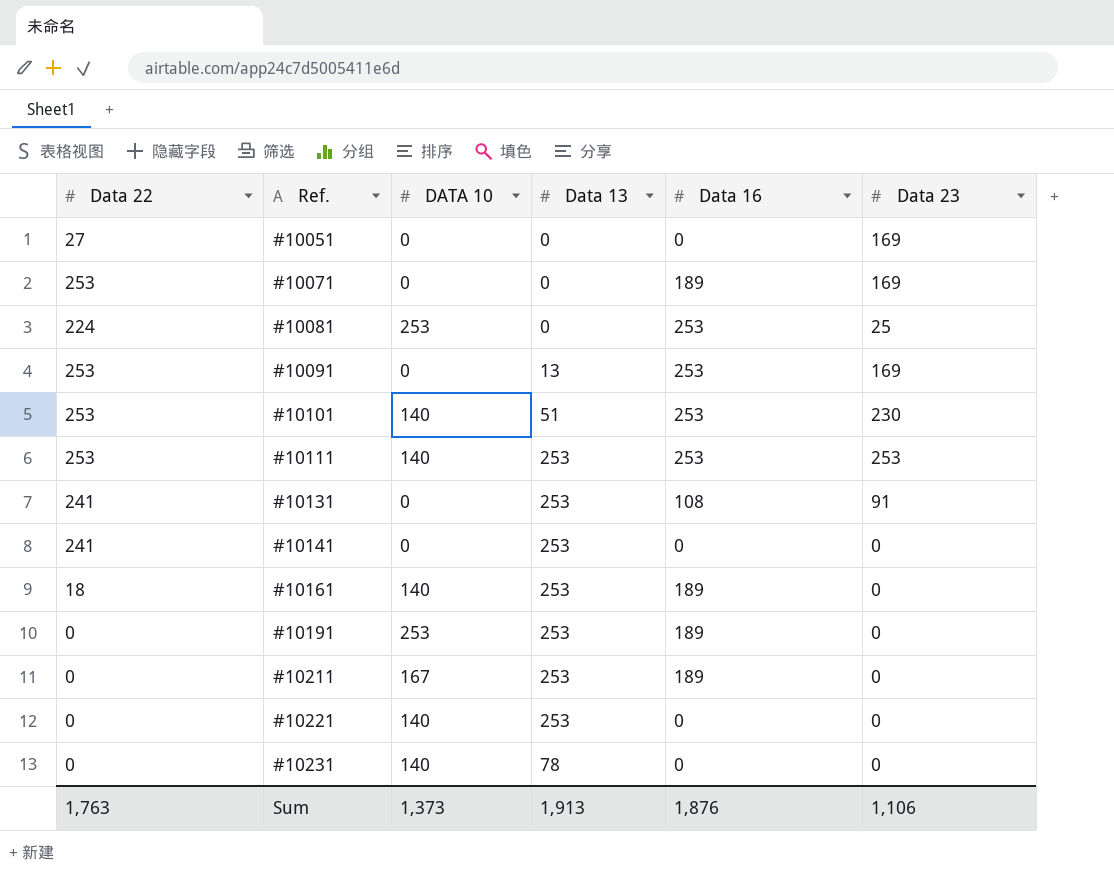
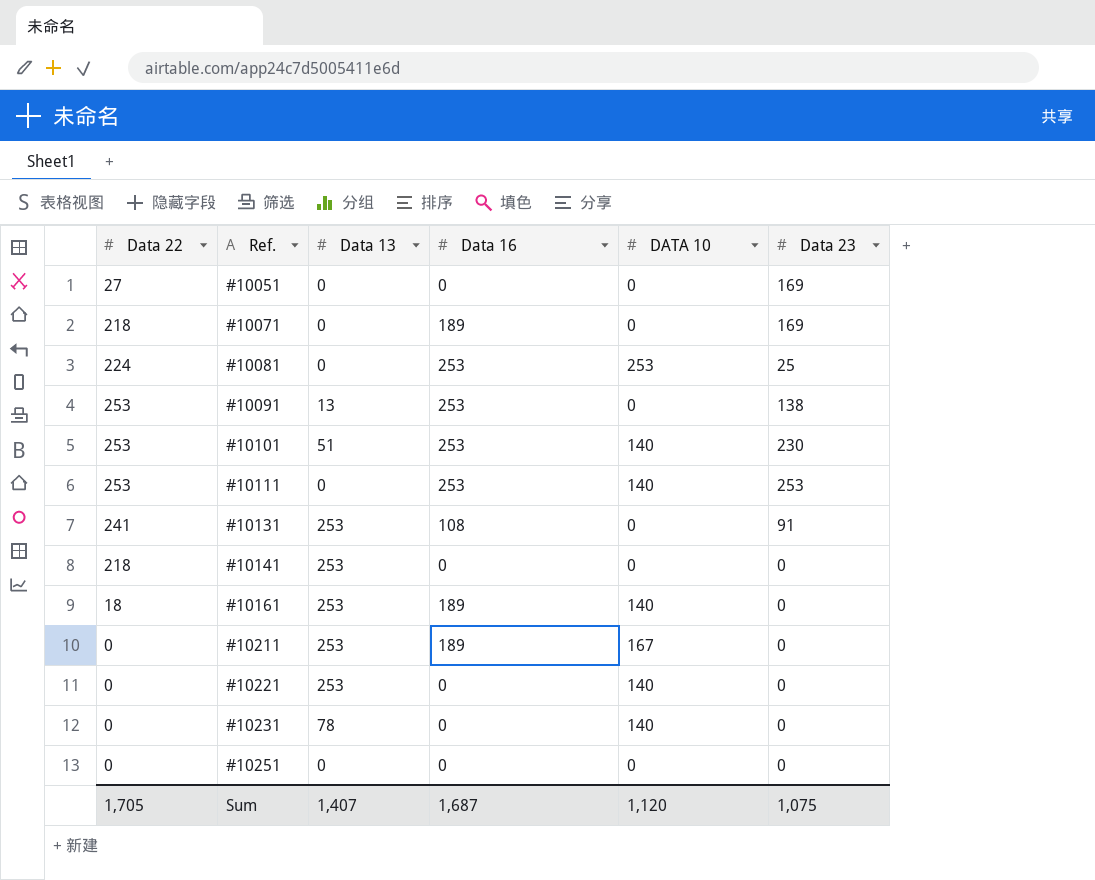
column DATA 10 | position: 3 -> 5
row #10191: 0 | 253 | 253 | 189 | 0 -> none
#10071 | Data 22: 253 -> 218
#10091 | Data 23: 169 -> 138
#10111 | Data 13: 253 -> 0
#10141 | Data 22: 241 -> 218
row #10251: none -> 0 | 0 | 0 | 0 | 0
Sum | Data 22: 1,763 -> 1,705
Sum | Data 13: 1,913 -> 1,407
Sum | Data 16: 1,876 -> 1,687
Sum | DATA 10: 1,373 -> 1,120
Sum | Data 23: 1,106 -> 1,075

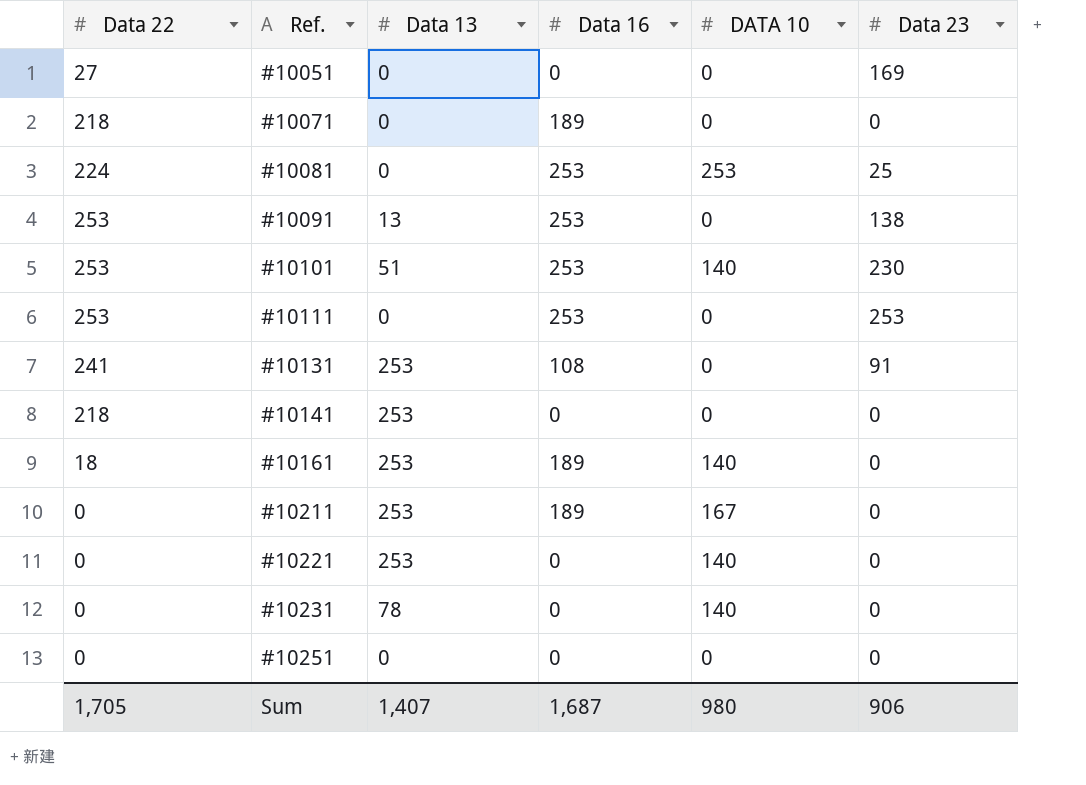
#10071 | Data 23: 169 -> 0
#10111 | DATA 10: 140 -> 0
Sum | DATA 10: 1,120 -> 980
Sum | Data 23: 1,075 -> 906

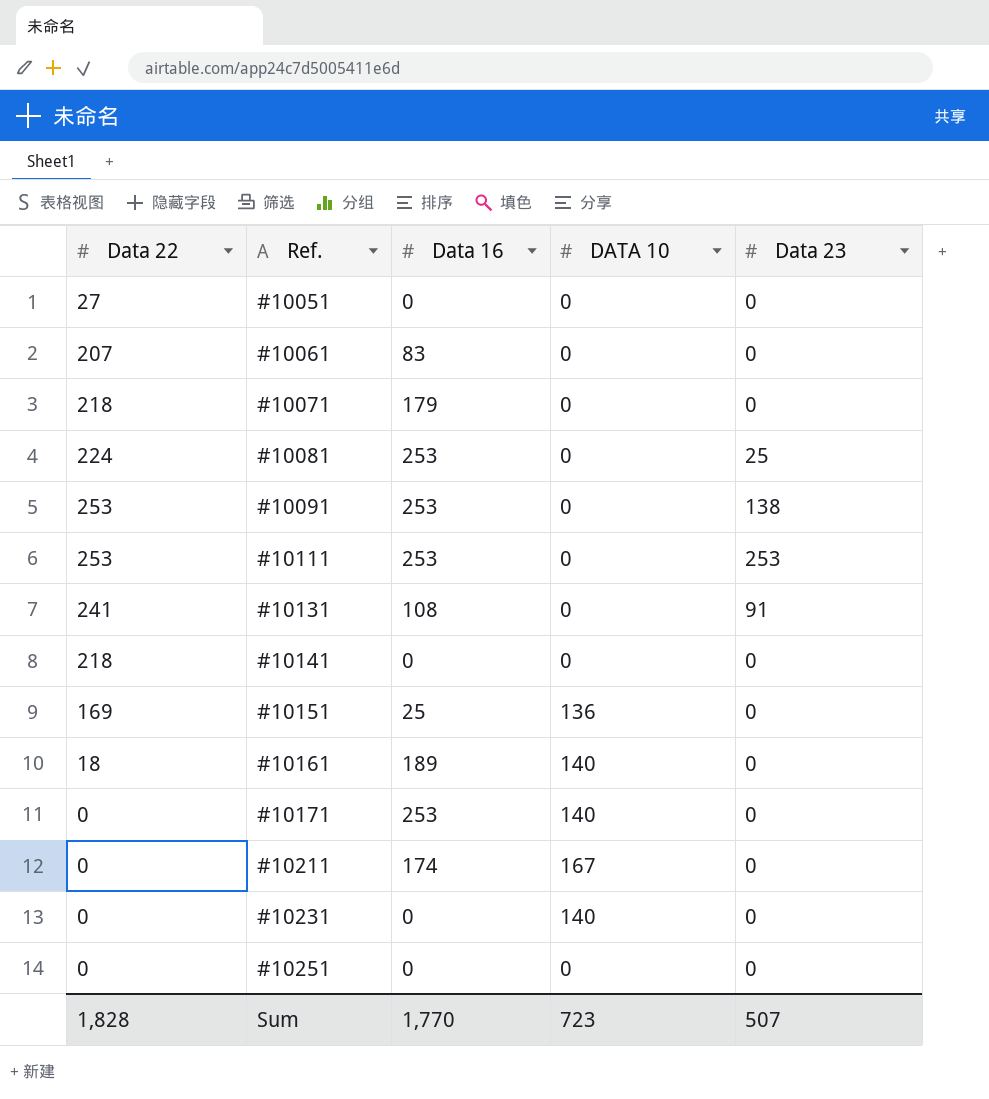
column Data 13 | position: 3 -> none
row #10101: 253 | 51 | 253 | 140 | 230 -> none
row #10221: 0 | 253 | 0 | 140 | 0 -> none
#10051 | Data 23: 169 -> 0
row #10061: none -> 207 | 83 | 0 | 0
#10071 | Data 16: 189 -> 179
#10081 | DATA 10: 253 -> 0
row #10151: none -> 169 | 25 | 136 | 0
row #10171: none -> 0 | 253 | 140 | 0
#10211 | Data 16: 189 -> 174
Sum | Data 22: 1,705 -> 1,828
Sum | Data 16: 1,687 -> 1,770
Sum | DATA 10: 980 -> 723
Sum | Data 23: 906 -> 507

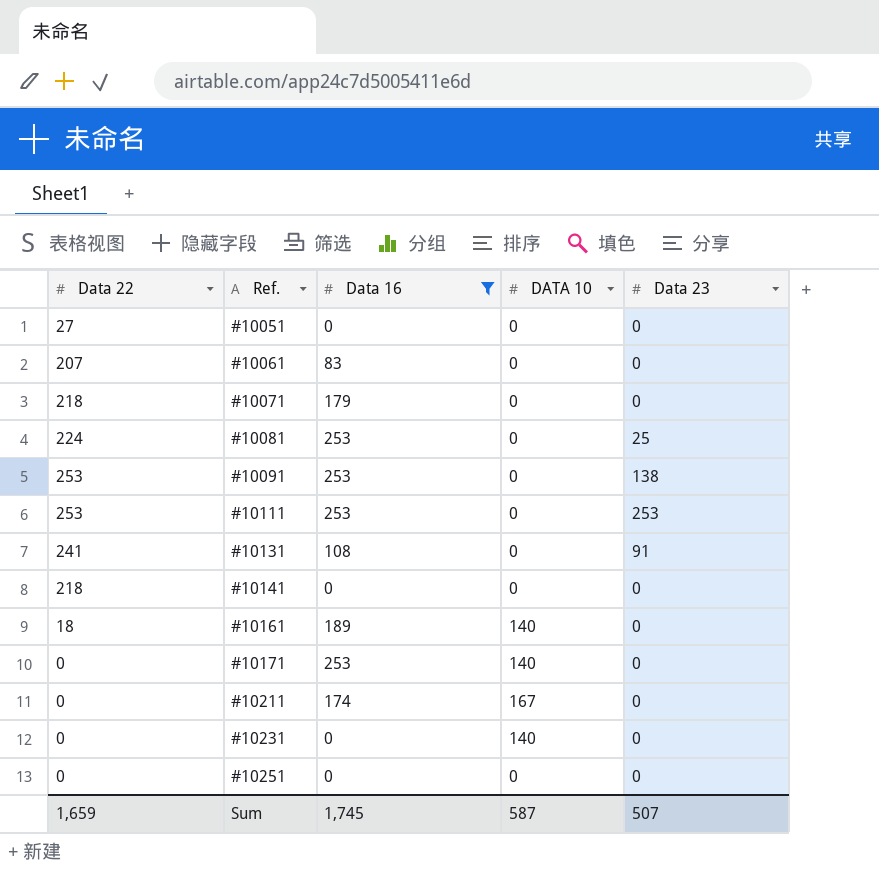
filter: none -> Data 16 != 25
Sum | Data 22: 1,828 -> 1,659
Sum | Data 16: 1,770 -> 1,745
Sum | DATA 10: 723 -> 587

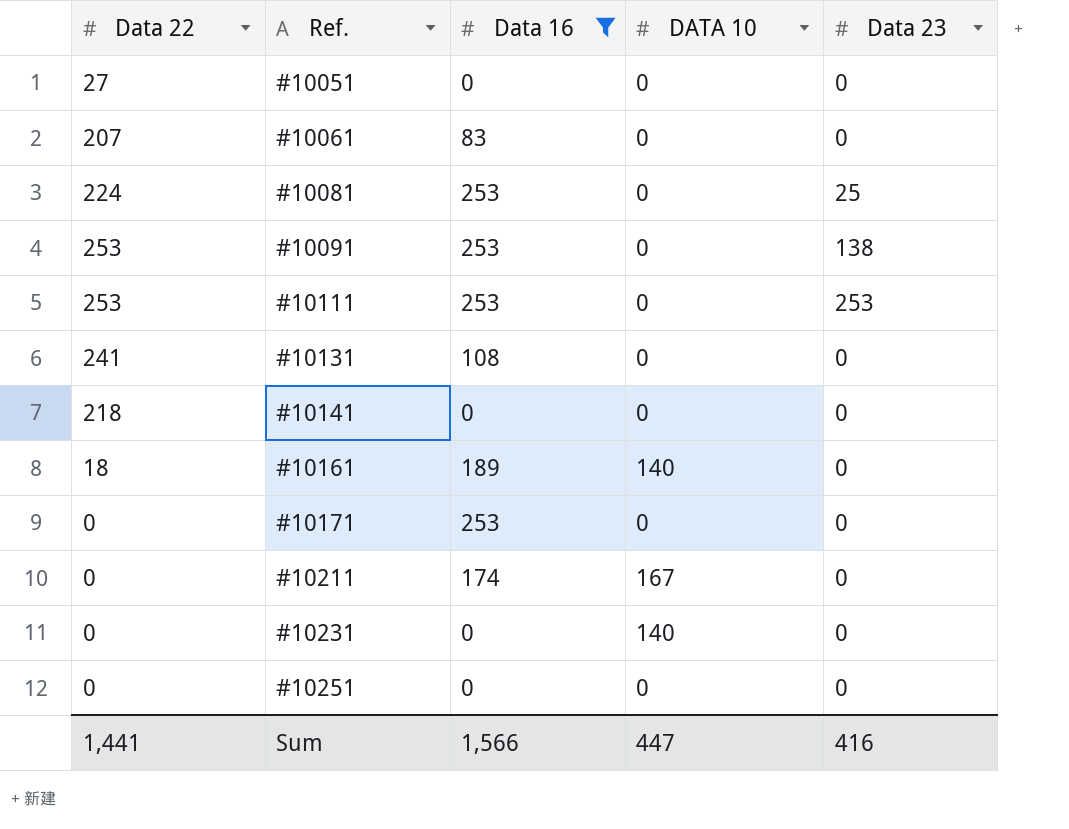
row #10071: 218 | 179 | 0 | 0 -> none
#10131 | Data 23: 91 -> 0
#10171 | DATA 10: 140 -> 0
Sum | Data 22: 1,659 -> 1,441
Sum | Data 16: 1,745 -> 1,566
Sum | DATA 10: 587 -> 447
Sum | Data 23: 507 -> 416

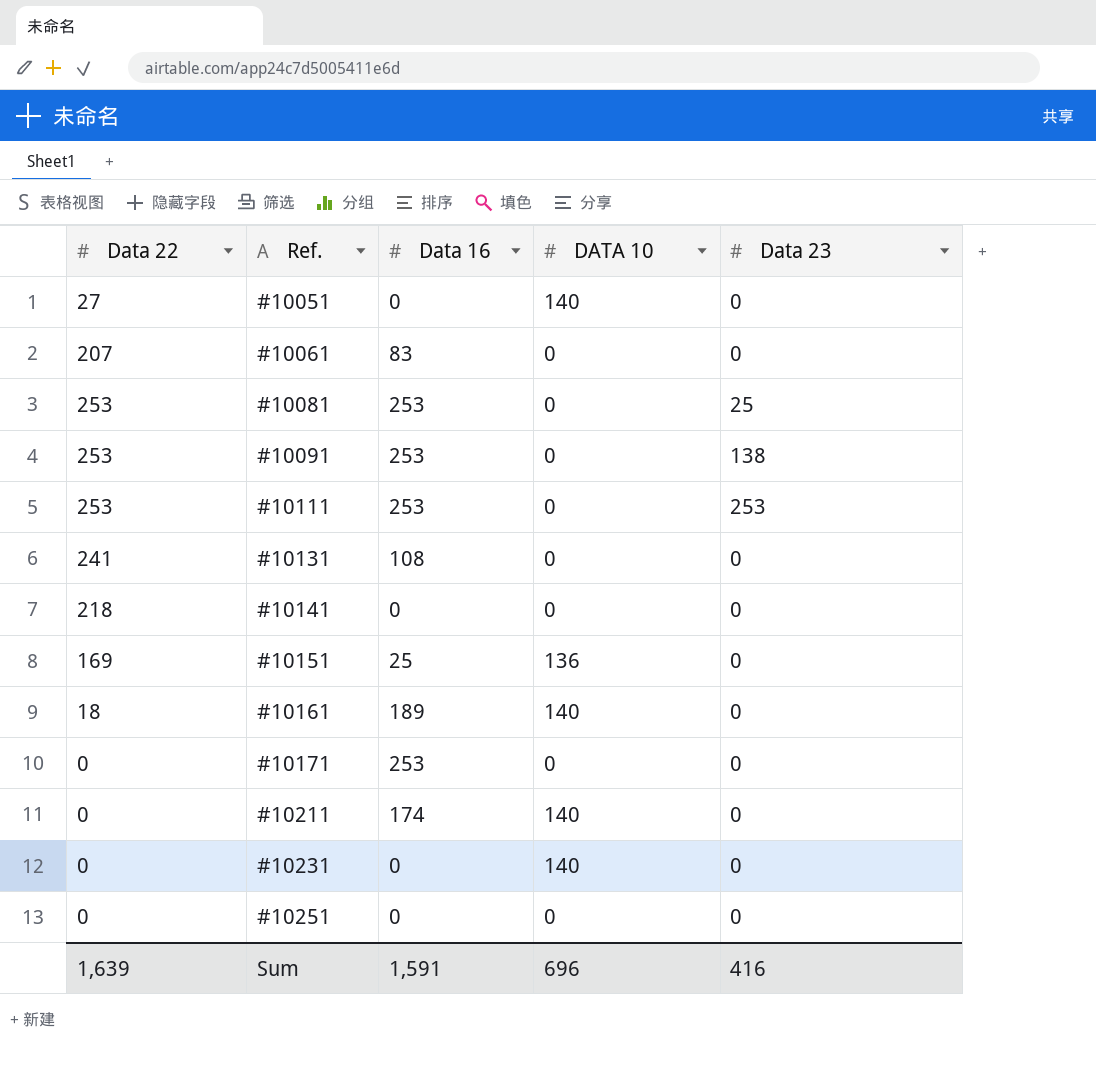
filter: Data 16 != 25 -> none
#10051 | DATA 10: 0 -> 140
#10081 | Data 22: 224 -> 253
#10211 | DATA 10: 167 -> 140
Sum | Data 22: 1,441 -> 1,639
Sum | Data 16: 1,566 -> 1,591
Sum | DATA 10: 447 -> 696

